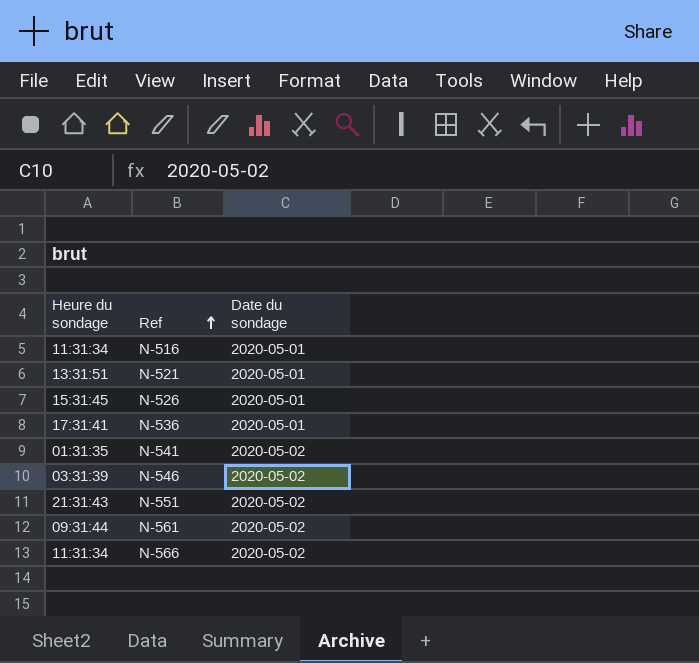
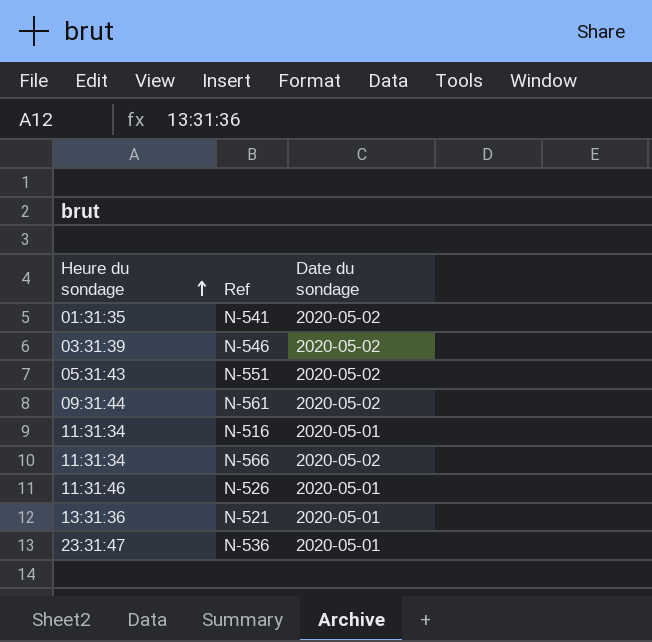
row order: Ref ascending -> Heure du sondage ascending
N-551 | Heure du sondage: 21:31:43 -> 05:31:43
N-526 | Heure du sondage: 15:31:45 -> 11:31:46
N-521 | Heure du sondage: 13:31:51 -> 13:31:36
N-536 | Heure du sondage: 17:31:41 -> 23:31:47

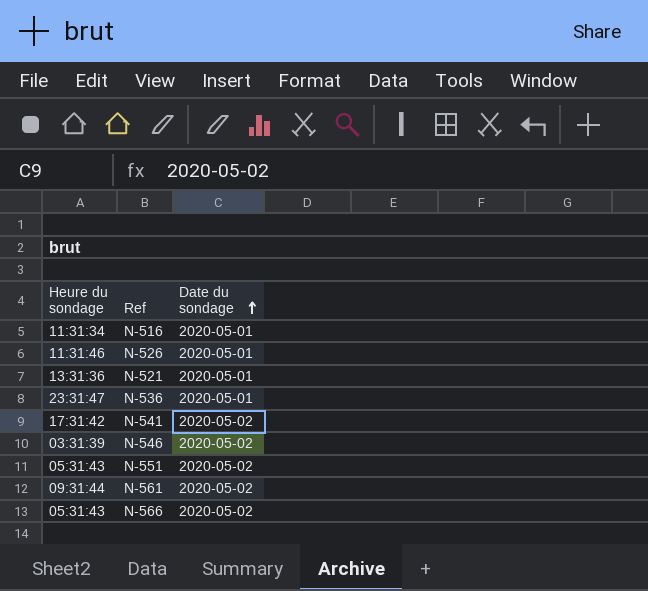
row order: Heure du sondage ascending -> Date du sondage ascending
N-541 | Heure du sondage: 01:31:35 -> 17:31:42
N-566 | Heure du sondage: 11:31:34 -> 05:31:43

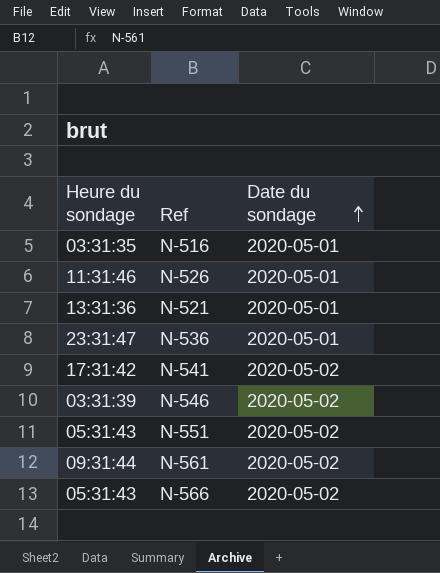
N-516 | Heure du sondage: 11:31:34 -> 03:31:35

